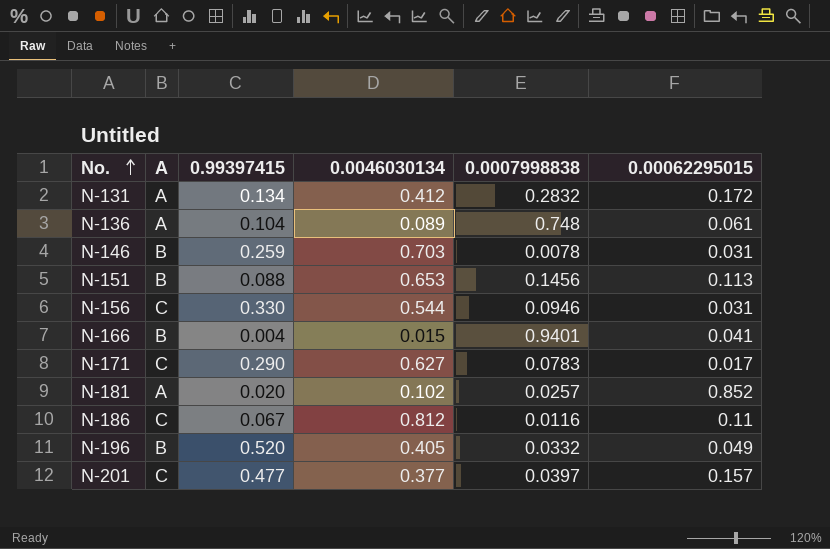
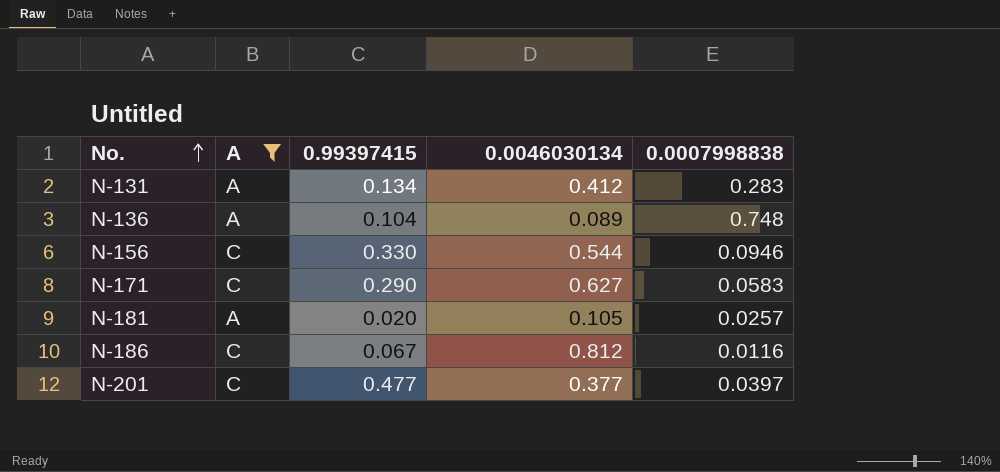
filter: none -> A != B
column 0.00062295015 | position: 6 -> none
N-131 | 0.0007998838: 0.2832 -> 0.283
N-171 | 0.0007998838: 0.0783 -> 0.0583
N-181 | 0.0046030134: 0.102 -> 0.105

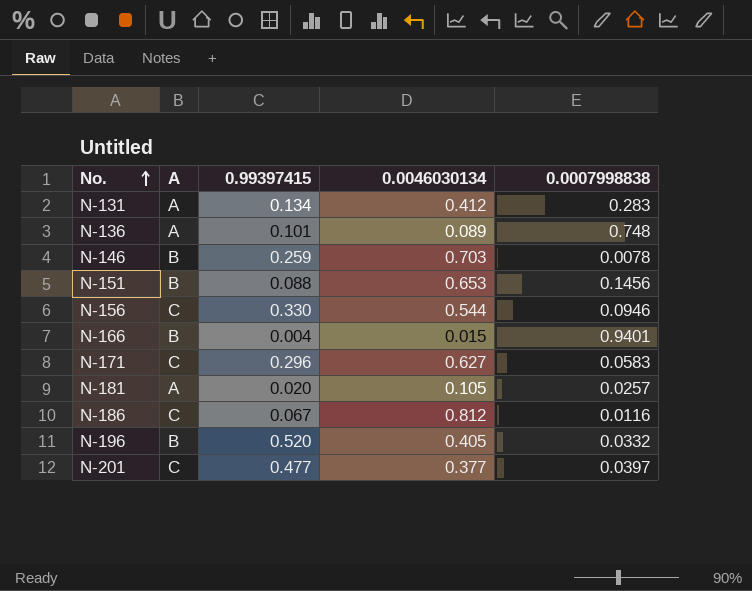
filter: A != B -> none
N-136 | 0.99397415: 0.104 -> 0.101
N-171 | 0.99397415: 0.290 -> 0.296

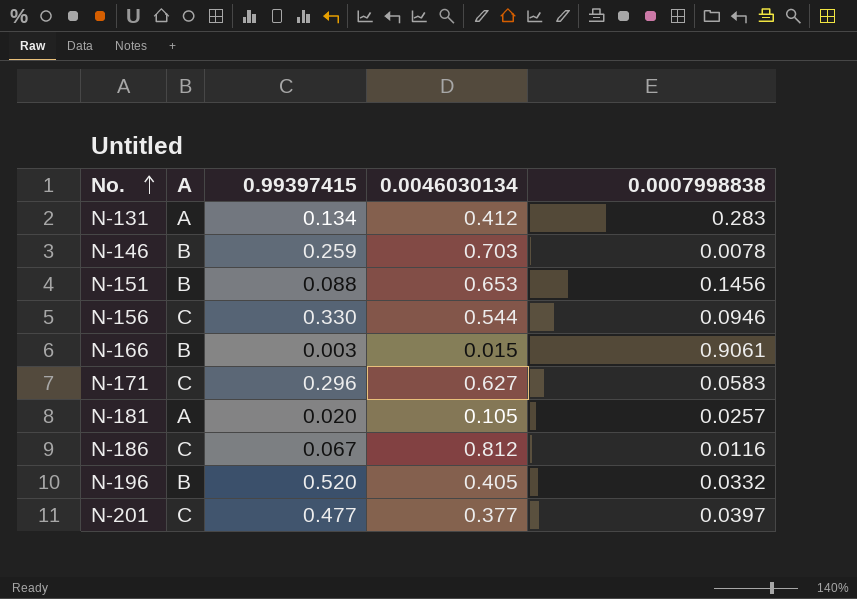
row N-136: A | 0.101 | 0.089 | 0.748 -> none
N-166 | 0.99397415: 0.004 -> 0.003
N-166 | 0.0007998838: 0.9401 -> 0.9061

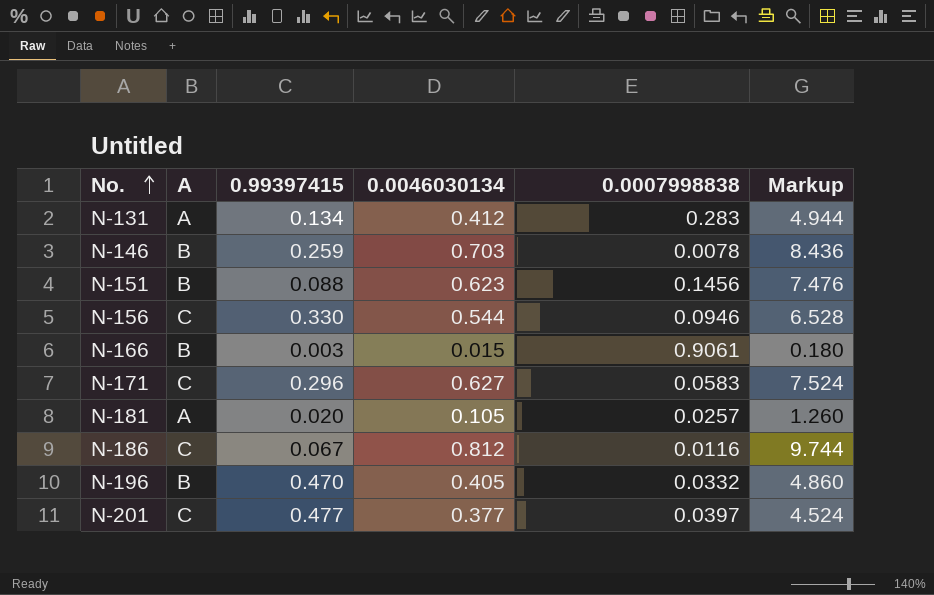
column Markup | formula: none -> [0.0046030134] * 12
N-151 | 0.0046030134: 0.653 -> 0.623
N-196 | 0.99397415: 0.520 -> 0.470

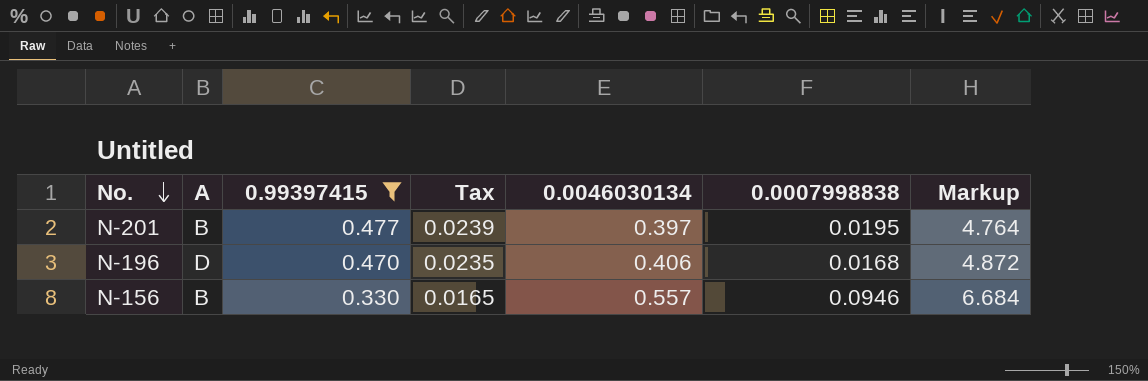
filter: none -> 0.99397415 >= 0.330
row order: No. ascending -> No. descending
column Tax | formula: none -> [0.99397415] * 0.05
N-201 | A: C -> B
N-201 | 0.0046030134: 0.377 -> 0.397
N-201 | 0.0007998838: 0.0397 -> 0.0195
N-201 | Markup: 4.524 -> 4.764
N-196 | A: B -> D
N-196 | 0.0046030134: 0.405 -> 0.406
N-196 | 0.0007998838: 0.0332 -> 0.0168
N-196 | Markup: 4.860 -> 4.872
N-156 | A: C -> B
N-156 | 0.0046030134: 0.544 -> 0.557
N-156 | Markup: 6.528 -> 6.684

